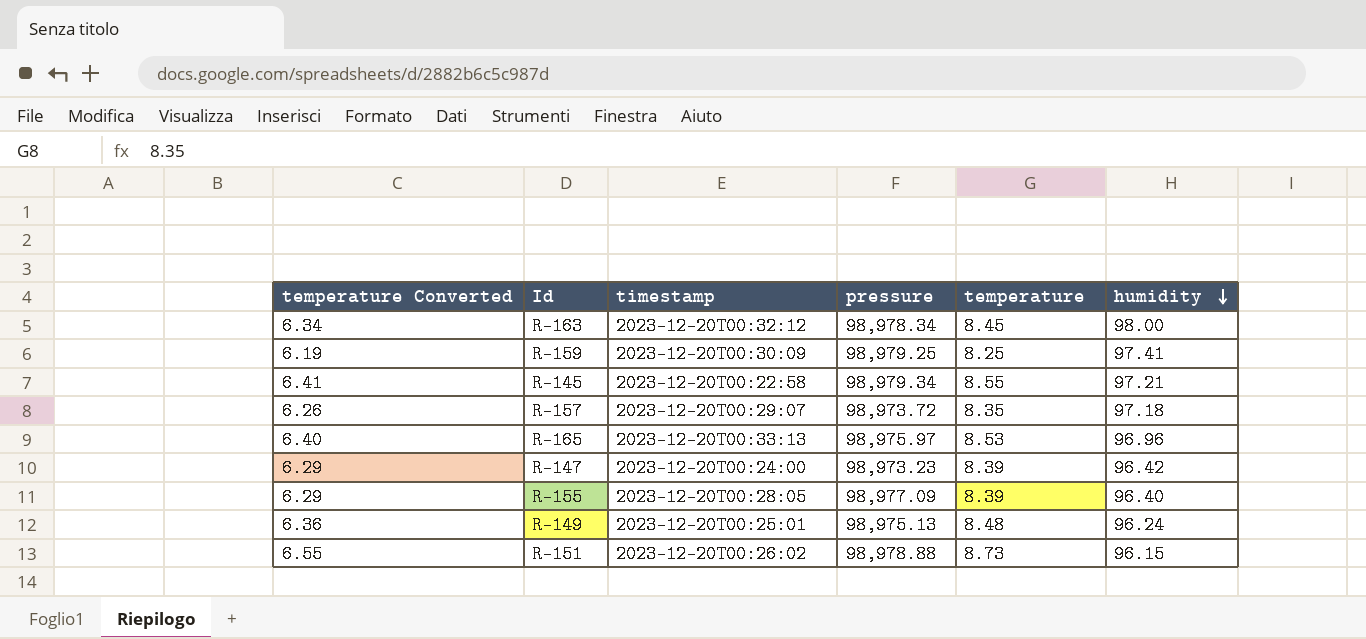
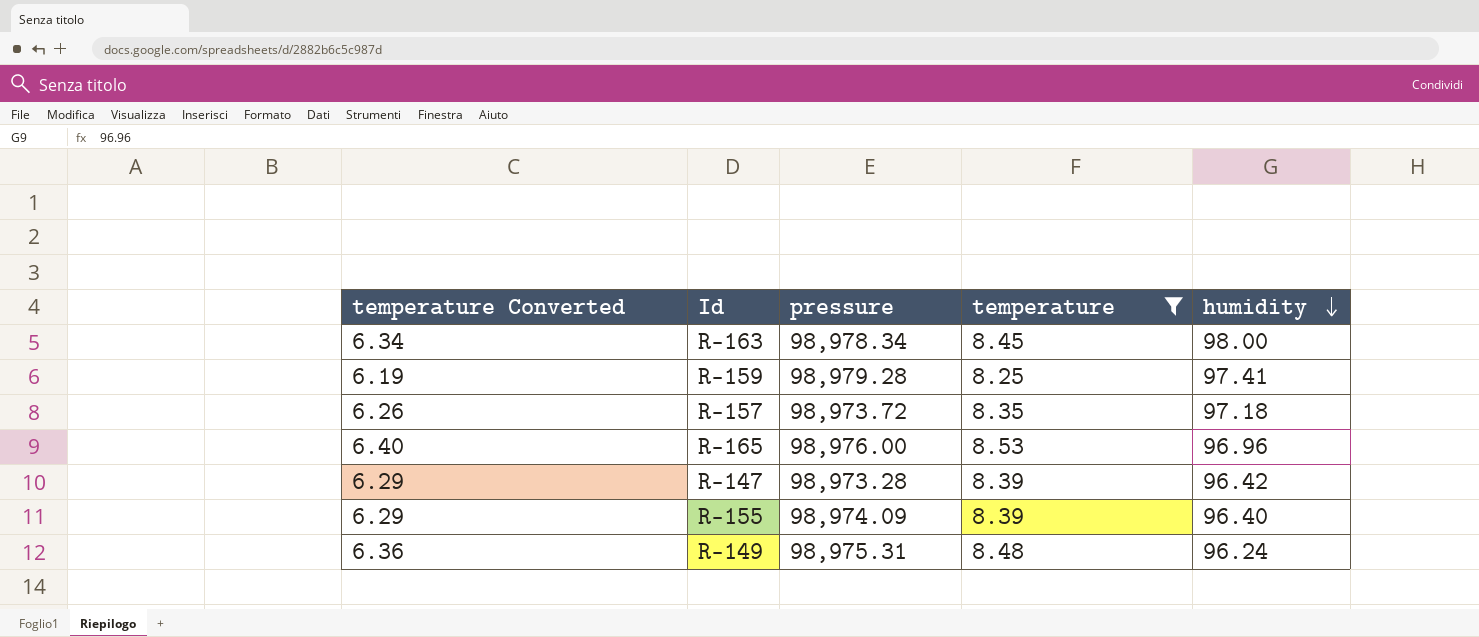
filter: none -> temperature <= 8.53
column timestamp | position: 3 -> none
R-159 | pressure: 98,979.25 -> 98,979.28
R-165 | pressure: 98,975.97 -> 98,976.00
R-147 | pressure: 98,973.23 -> 98,973.28
R-155 | pressure: 98,977.09 -> 98,974.09
R-149 | pressure: 98,975.13 -> 98,975.31

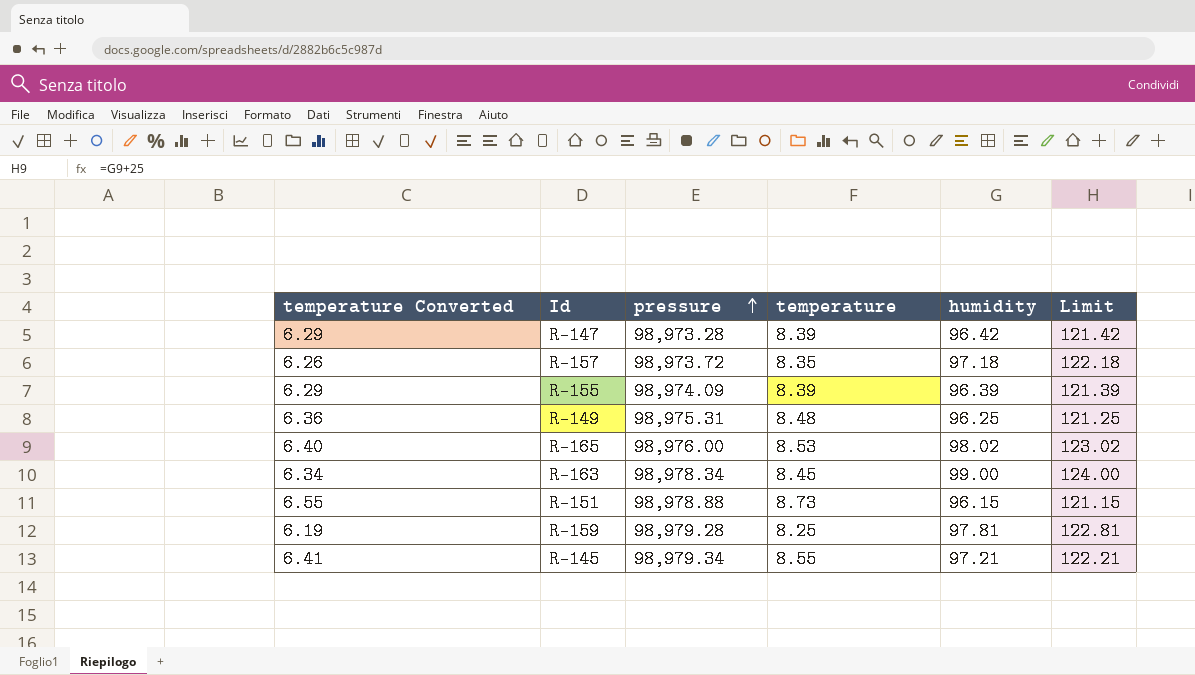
filter: temperature <= 8.53 -> none
row order: humidity descending -> pressure ascending
column Limit | formula: none -> [humidity] + 25
R-155 | humidity: 96.40 -> 96.39
R-149 | humidity: 96.24 -> 96.25
R-165 | humidity: 96.96 -> 98.02
R-163 | humidity: 98.00 -> 99.00
R-159 | humidity: 97.41 -> 97.81

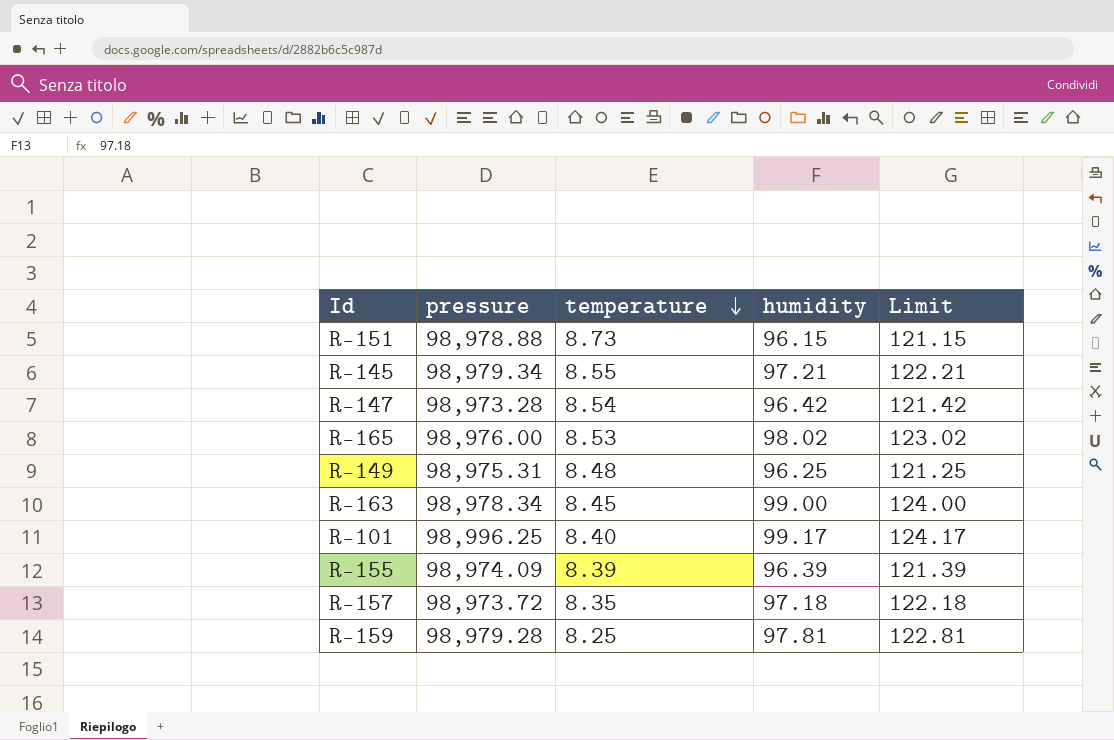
row order: pressure ascending -> temperature descending
column temperature Converted | formula: [temperature] * 0.75 -> none
R-147 | temperature: 8.39 -> 8.54
row R-101: none -> 98,996.25 | 8.40 | 99.17 | 124.17

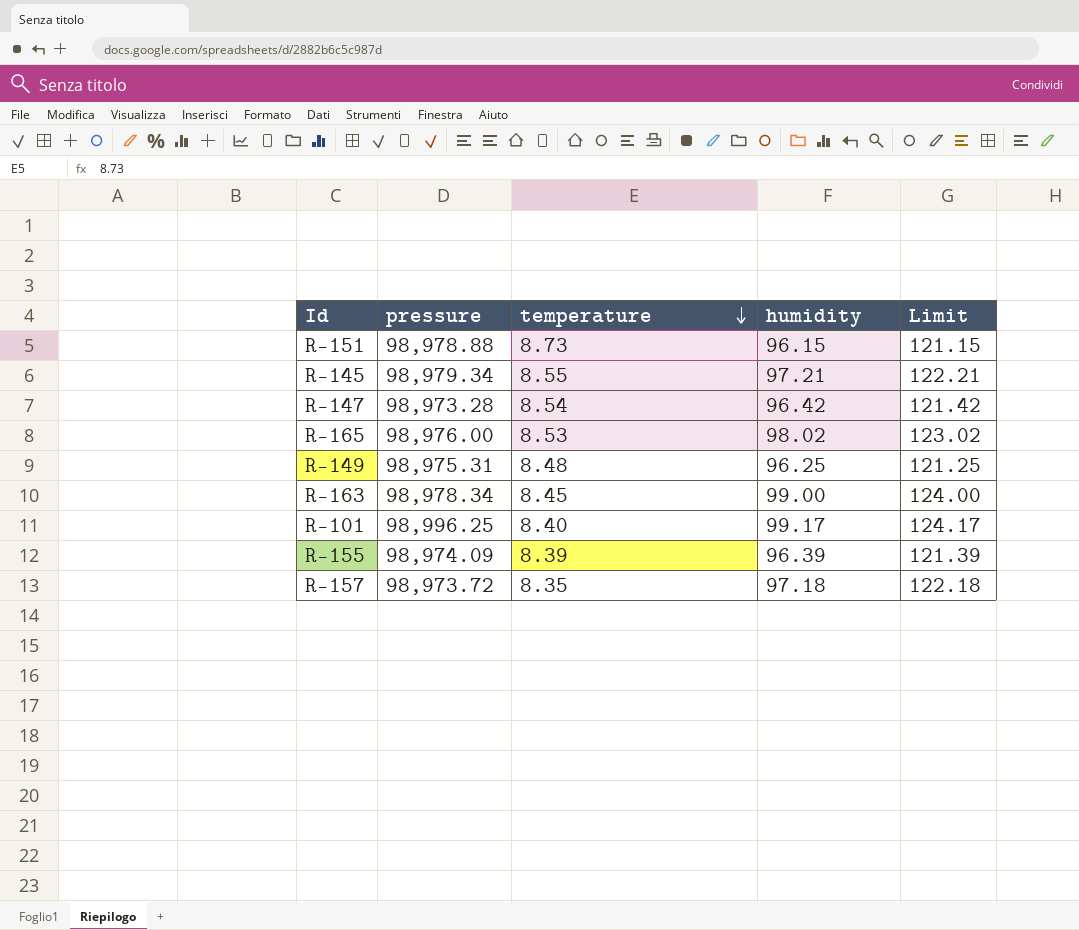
row R-159: 98,979.28 | 8.25 | 97.81 | 122.81 -> none

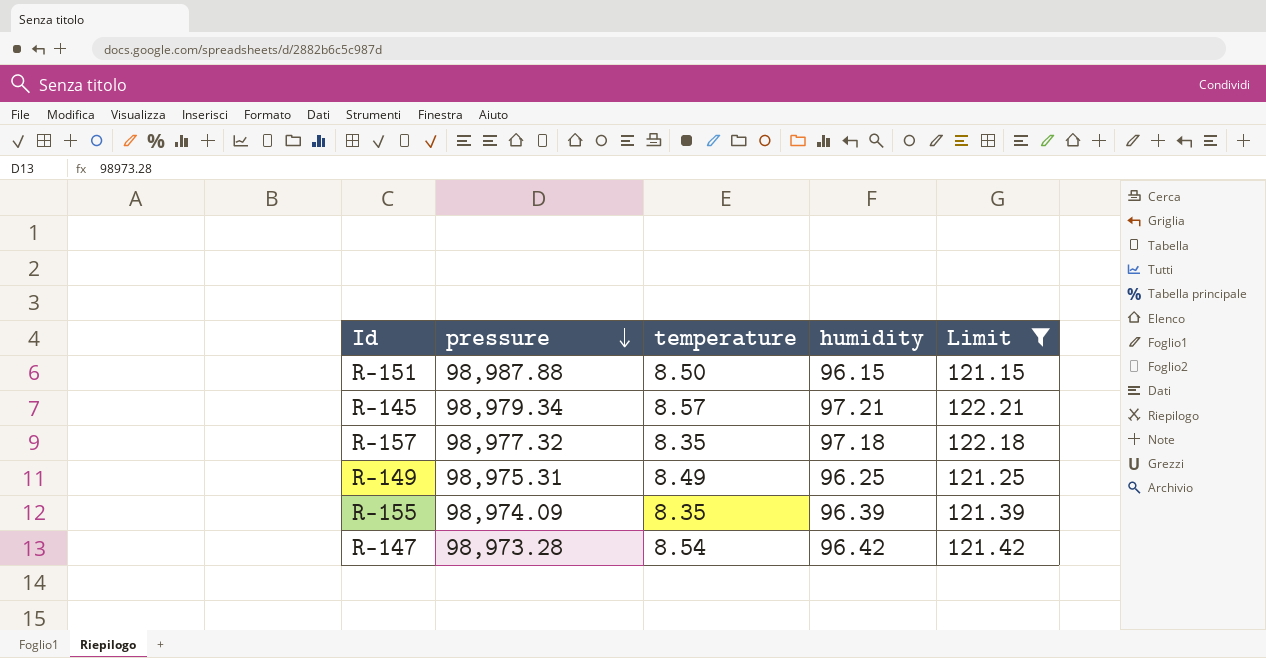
filter: none -> Limit <= 122.21
row order: temperature descending -> pressure descending
R-151 | pressure: 98,978.88 -> 98,987.88
R-151 | temperature: 8.73 -> 8.50
R-145 | temperature: 8.55 -> 8.57
R-157 | pressure: 98,973.72 -> 98,977.32
R-149 | temperature: 8.48 -> 8.49
R-155 | temperature: 8.39 -> 8.35

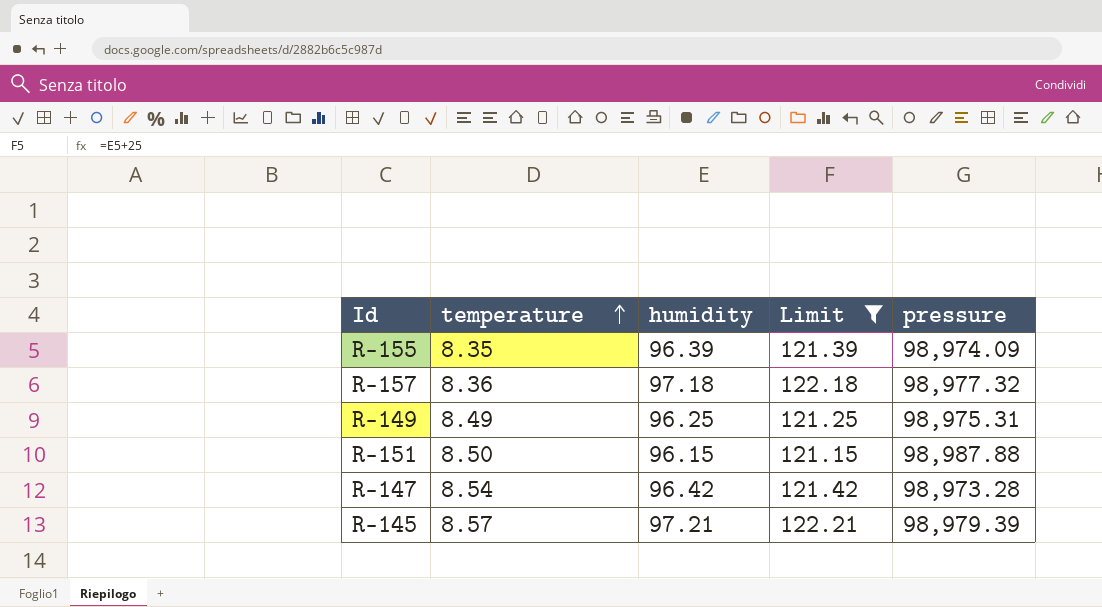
row order: pressure descending -> temperature ascending
column pressure | position: 2 -> 5
R-157 | temperature: 8.35 -> 8.36
R-145 | pressure: 98,979.34 -> 98,979.39

